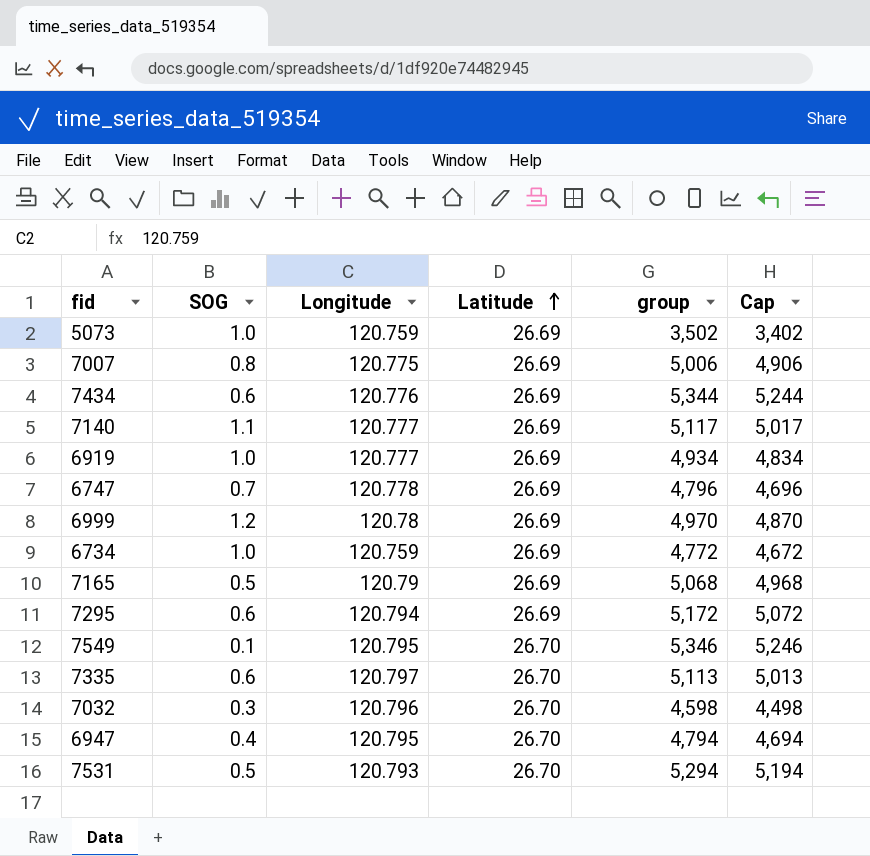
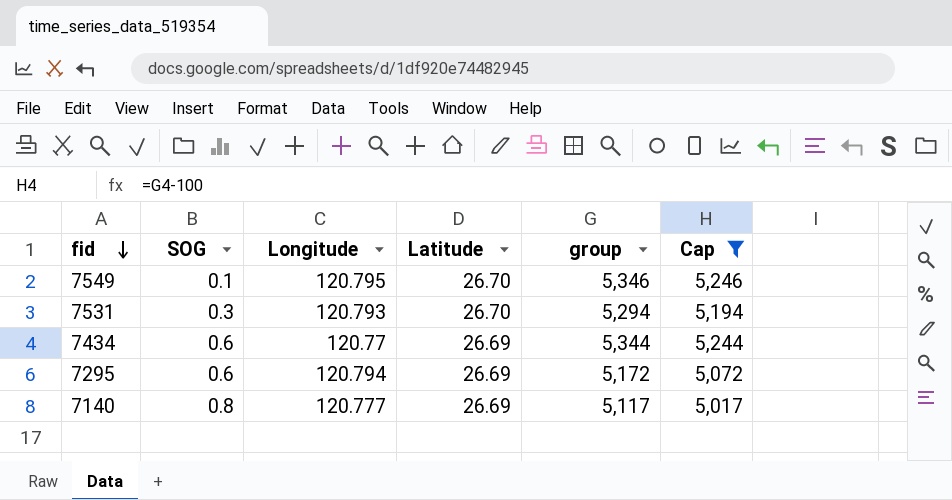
filter: none -> Cap >= 5,017
row order: Latitude ascending -> fid descending
7531 | SOG: 0.5 -> 0.3
7434 | Longitude: 120.776 -> 120.77
7140 | SOG: 1.1 -> 0.8

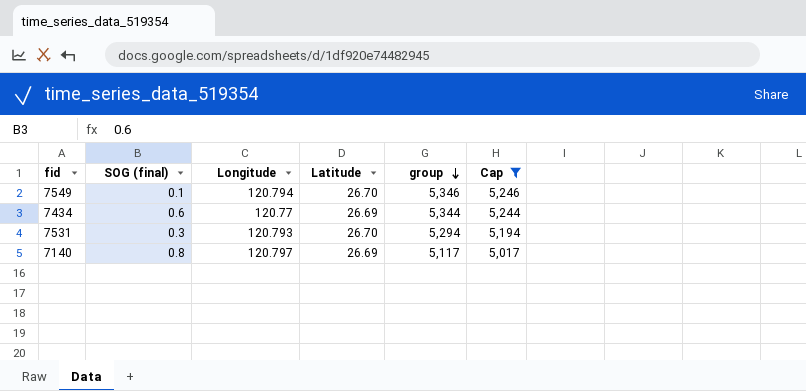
row order: fid descending -> group descending
column name: SOG -> SOG (final)
row 7295: 0.6 | 120.794 | 26.69 | 5,172 | 5,072 -> none
7549 | Longitude: 120.795 -> 120.794
7140 | Longitude: 120.777 -> 120.797

